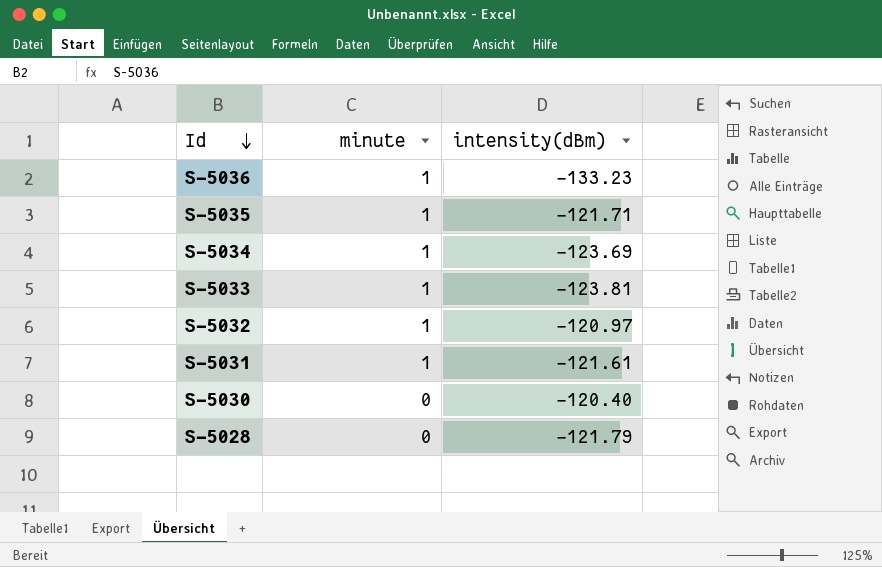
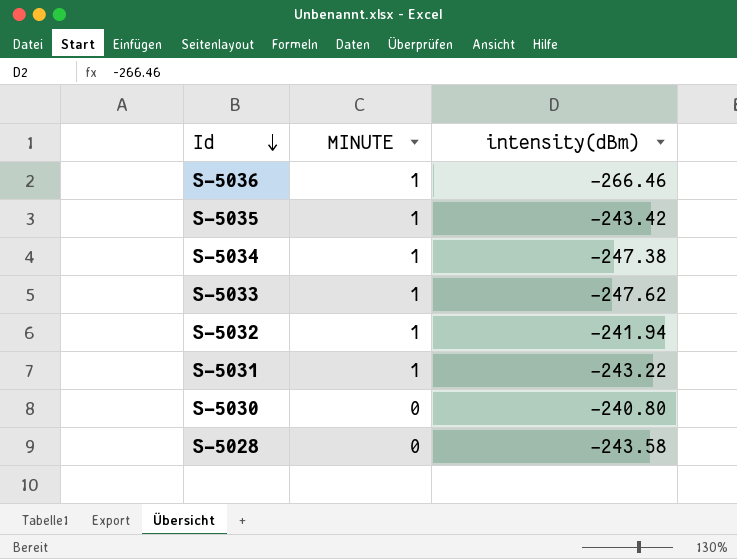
column name: minute -> MINUTE
S-5036 | intensity(dBm): -133.23 -> -266.46
S-5035 | intensity(dBm): -121.71 -> -243.42
S-5034 | intensity(dBm): -123.69 -> -247.38
S-5033 | intensity(dBm): -123.81 -> -247.62
S-5032 | intensity(dBm): -120.97 -> -241.94
S-5031 | intensity(dBm): -121.61 -> -243.22
S-5030 | intensity(dBm): -120.40 -> -240.80
S-5028 | intensity(dBm): -121.79 -> -243.58

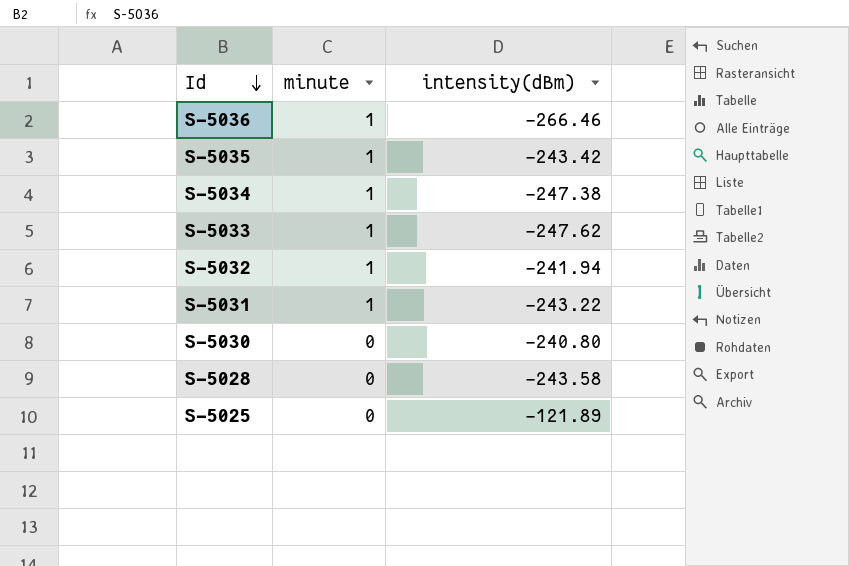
column name: MINUTE -> minute
row S-5025: none -> 0 | -121.89

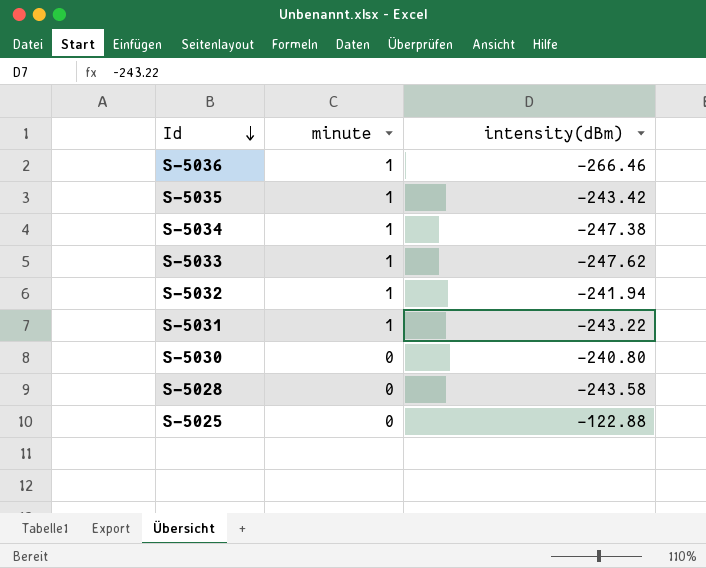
S-5025 | intensity(dBm): -121.89 -> -122.88

